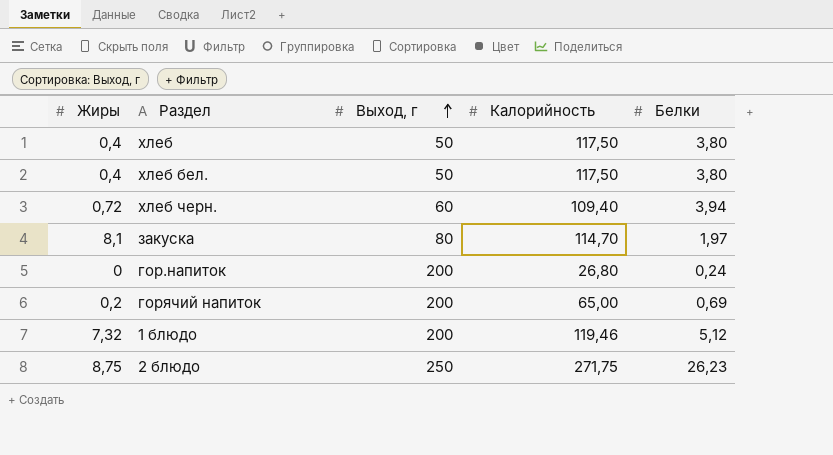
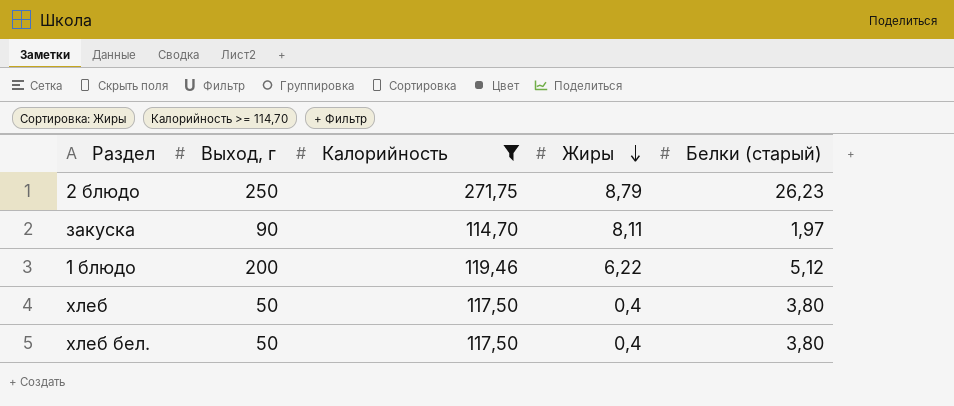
filter: none -> Калорийность >= 114,70
row order: Выход, г ascending -> Жиры descending
column Жиры | position: 1 -> 4
column name: Белки -> Белки (старый)
2 блюдо | Жиры: 8,75 -> 8,79
закуска | Выход, г: 80 -> 90
закуска | Жиры: 8,1 -> 8,11
1 блюдо | Жиры: 7,32 -> 6,22

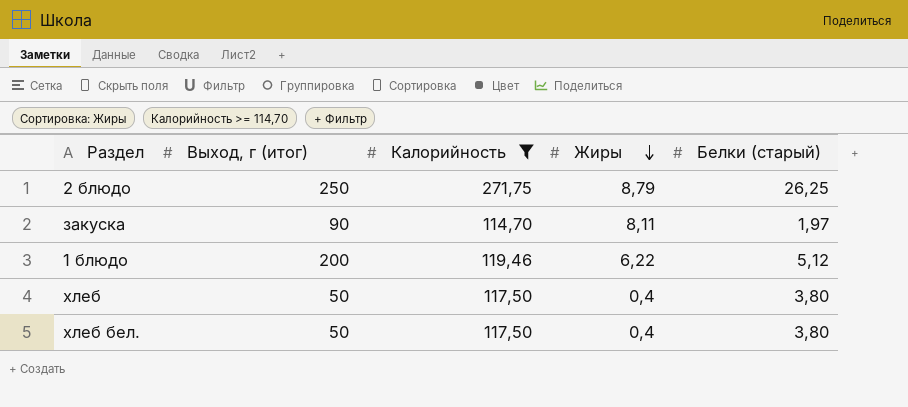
column name: Выход, г -> Выход, г (итог)
2 блюдо | Белки (старый): 26,23 -> 26,25

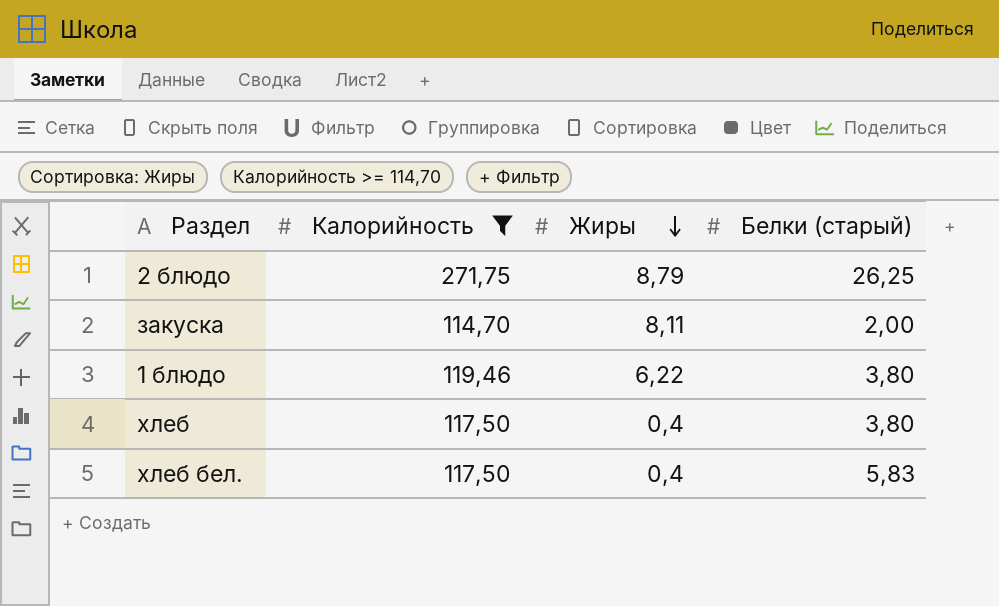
column Выход, г (итог) | position: 2 -> none
закуска | Белки (старый): 1,97 -> 2,00
1 блюдо | Белки (старый): 5,12 -> 3,80
хлеб бел. | Белки (старый): 3,80 -> 5,83

